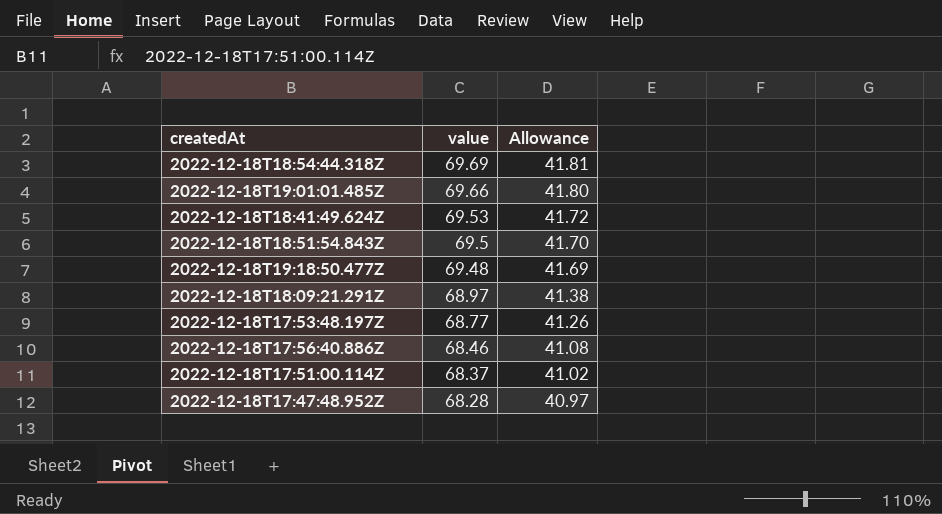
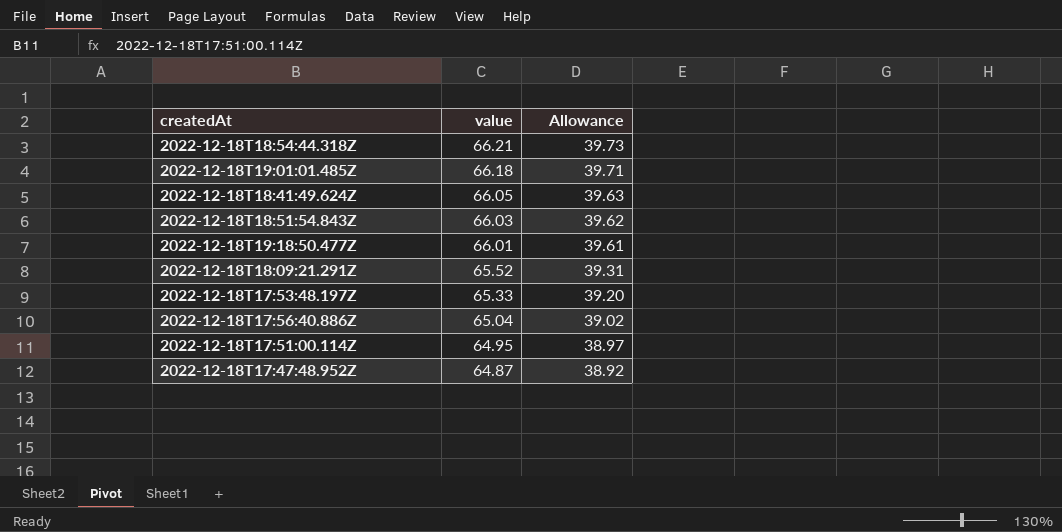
2022-12-18T18:54:44.318Z | value: 69.69 -> 66.21
2022-12-18T18:54:44.318Z | Allowance: 41.81 -> 39.73
2022-12-18T19:01:01.485Z | value: 69.66 -> 66.18
2022-12-18T19:01:01.485Z | Allowance: 41.80 -> 39.71
2022-12-18T18:41:49.624Z | value: 69.53 -> 66.05
2022-12-18T18:41:49.624Z | Allowance: 41.72 -> 39.63
2022-12-18T18:51:54.843Z | value: 69.5 -> 66.03
2022-12-18T18:51:54.843Z | Allowance: 41.70 -> 39.62
2022-12-18T19:18:50.477Z | value: 69.48 -> 66.01
2022-12-18T19:18:50.477Z | Allowance: 41.69 -> 39.61
2022-12-18T18:09:21.291Z | value: 68.97 -> 65.52
2022-12-18T18:09:21.291Z | Allowance: 41.38 -> 39.31
2022-12-18T17:53:48.197Z | value: 68.77 -> 65.33
2022-12-18T17:53:48.197Z | Allowance: 41.26 -> 39.20
2022-12-18T17:56:40.886Z | value: 68.46 -> 65.04
2022-12-18T17:56:40.886Z | Allowance: 41.08 -> 39.02
2022-12-18T17:51:00.114Z | value: 68.37 -> 64.95
2022-12-18T17:51:00.114Z | Allowance: 41.02 -> 38.97
2022-12-18T17:47:48.952Z | value: 68.28 -> 64.87
2022-12-18T17:47:48.952Z | Allowance: 40.97 -> 38.92

